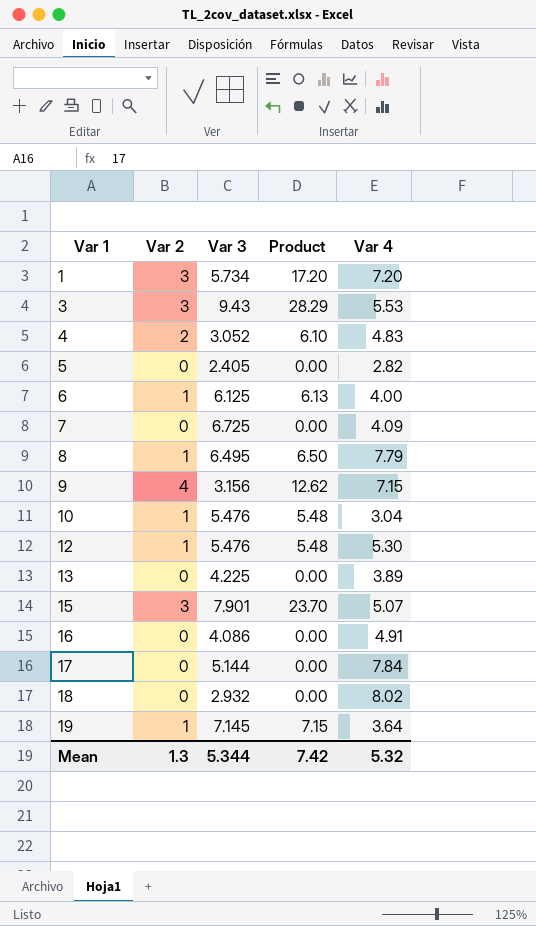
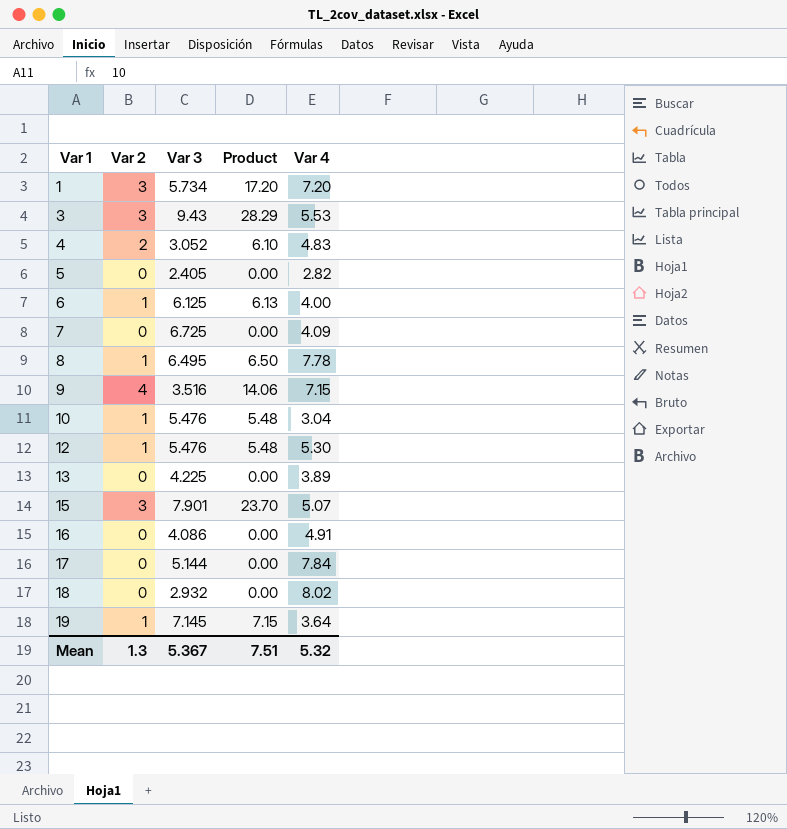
8 | Var 4: 7.79 -> 7.78
9 | Var 3: 3.156 -> 3.516
9 | Product: 12.62 -> 14.06
Mean | Var 3: 5.344 -> 5.367
Mean | Product: 7.42 -> 7.51

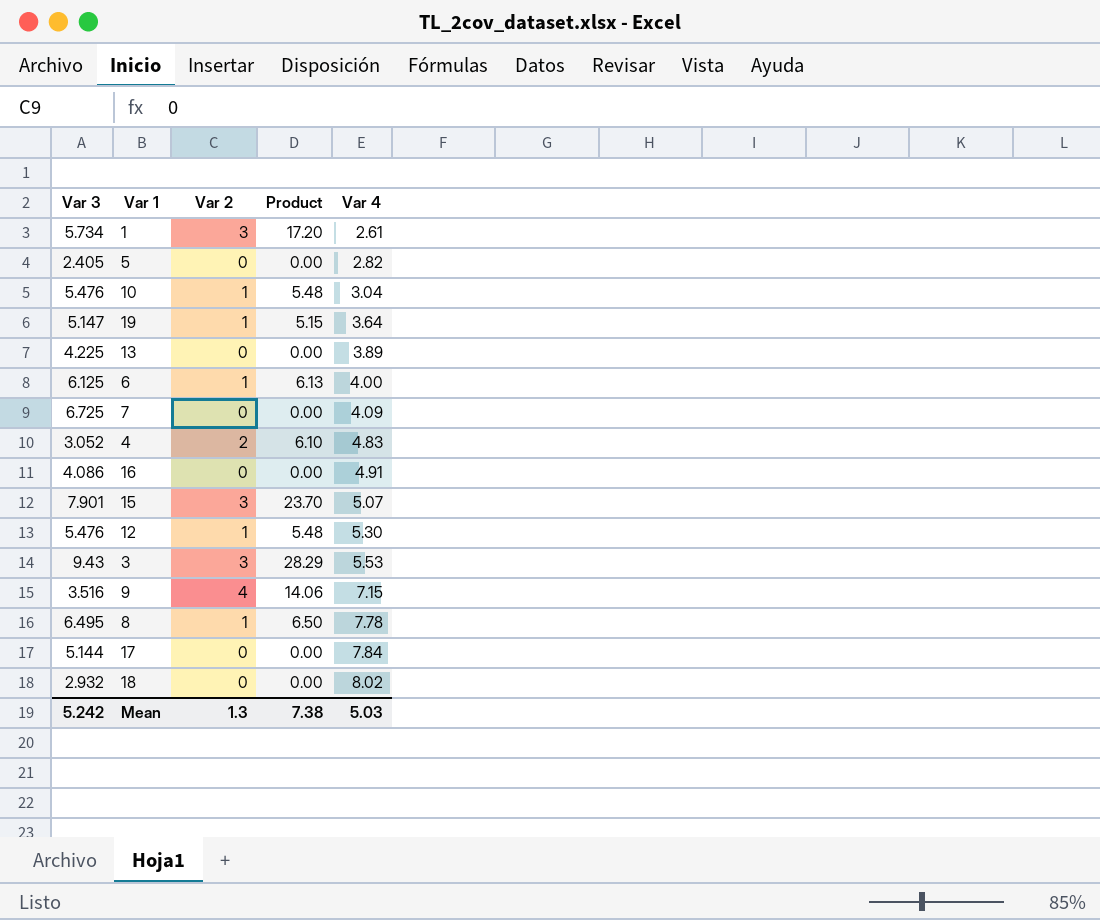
row order: Var 1 ascending -> Var 4 ascending
column Var 3 | position: 3 -> 1
1 | Var 4: 7.20 -> 2.61
19 | Var 3: 7.145 -> 5.147
19 | Product: 7.15 -> 5.15
Mean | Var 3: 5.367 -> 5.242
Mean | Product: 7.51 -> 7.38
Mean | Var 4: 5.32 -> 5.03

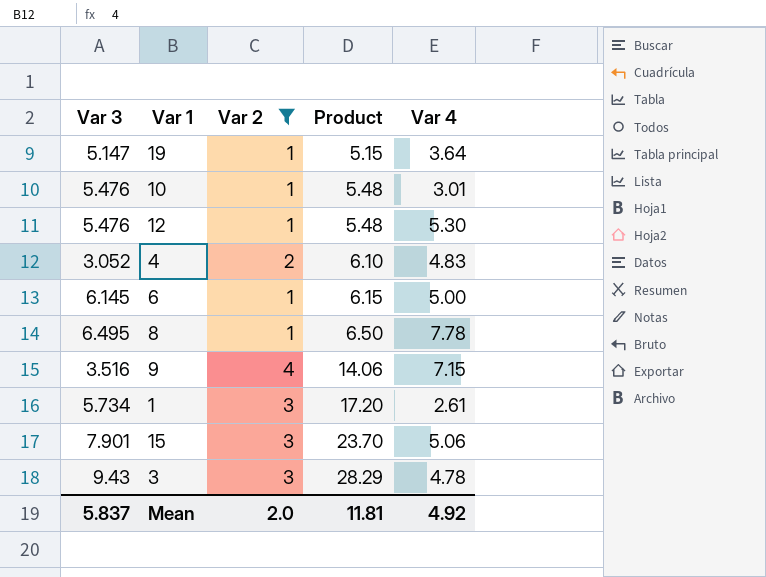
filter: none -> Var 2 != 0
row order: Var 4 ascending -> Product ascending
10 | Var 4: 3.04 -> 3.01
6 | Var 3: 6.125 -> 6.145
6 | Product: 6.13 -> 6.15
6 | Var 4: 4.00 -> 5.00
15 | Var 4: 5.07 -> 5.06
3 | Var 4: 5.53 -> 4.78
Mean | Var 3: 5.242 -> 5.837
Mean | Var 2: 1.3 -> 2.0
Mean | Product: 7.38 -> 11.81
Mean | Var 4: 5.03 -> 4.92

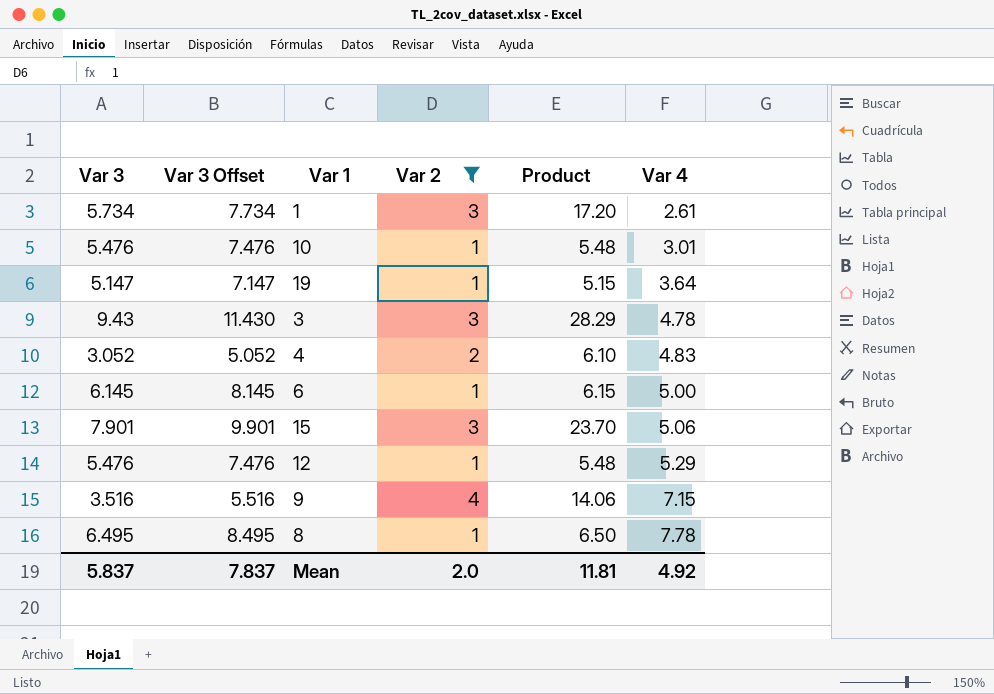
row order: Product ascending -> Var 4 ascending
column Var 3 Offset | formula: none -> [Var 3] + 2
12 | Var 4: 5.30 -> 5.29

